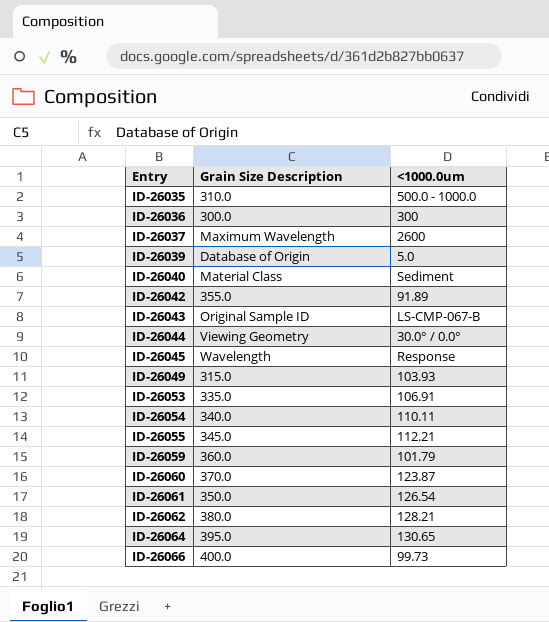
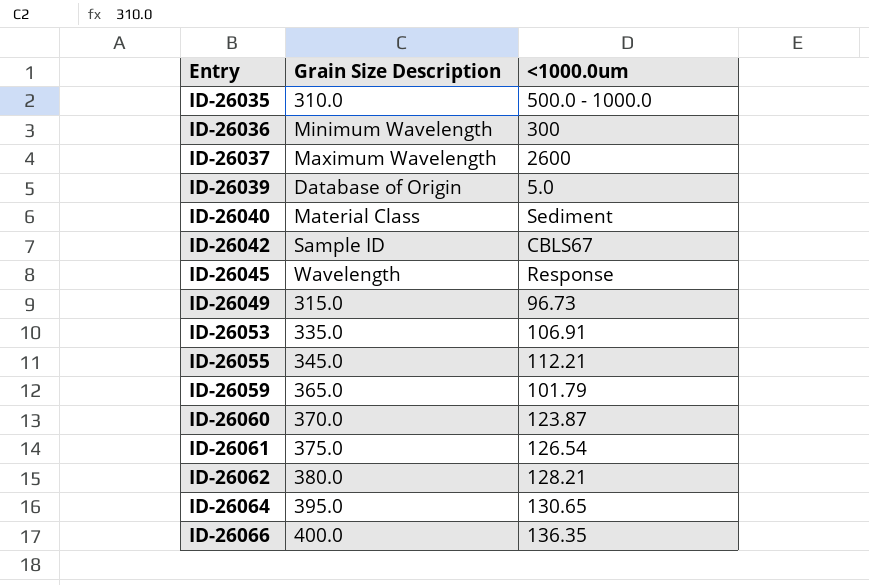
row ID-26043: Original Sample ID | LS-CMP-067-B -> none
row ID-26044: Viewing Geometry | 30.0° / 0.0° -> none
row ID-26054: 340.0 | 110.11 -> none
ID-26036 | Grain Size Description: 300.0 -> Minimum Wavelength
ID-26042 | Grain Size Description: 355.0 -> Sample ID
ID-26042 | <1000.0um: 91.89 -> CBLS67
ID-26049 | <1000.0um: 103.93 -> 96.73
ID-26059 | Grain Size Description: 360.0 -> 365.0
ID-26061 | Grain Size Description: 350.0 -> 375.0
ID-26066 | <1000.0um: 99.73 -> 136.35

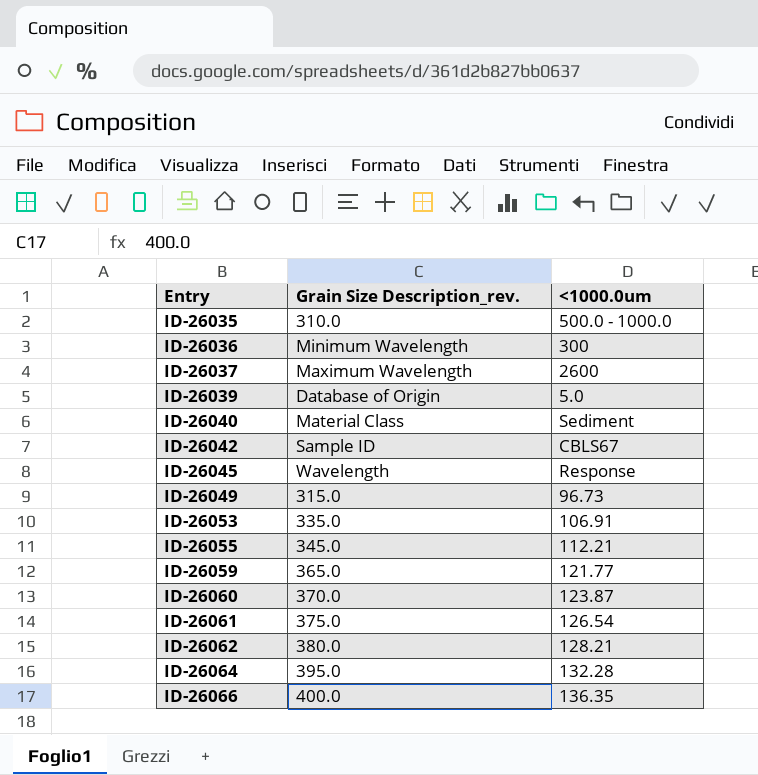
column name: Grain Size Description -> Grain Size Description_rev.
ID-26059 | <1000.0um: 101.79 -> 121.77
ID-26064 | <1000.0um: 130.65 -> 132.28

